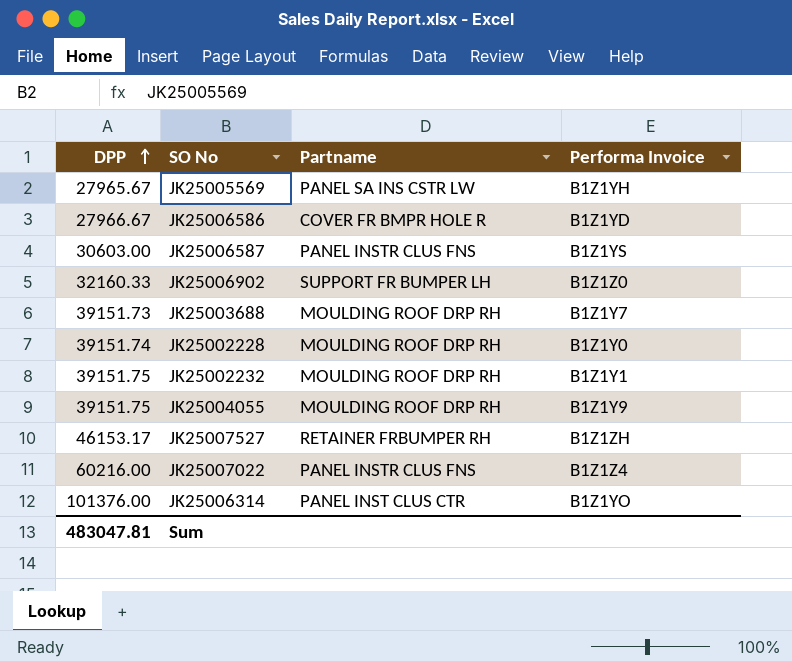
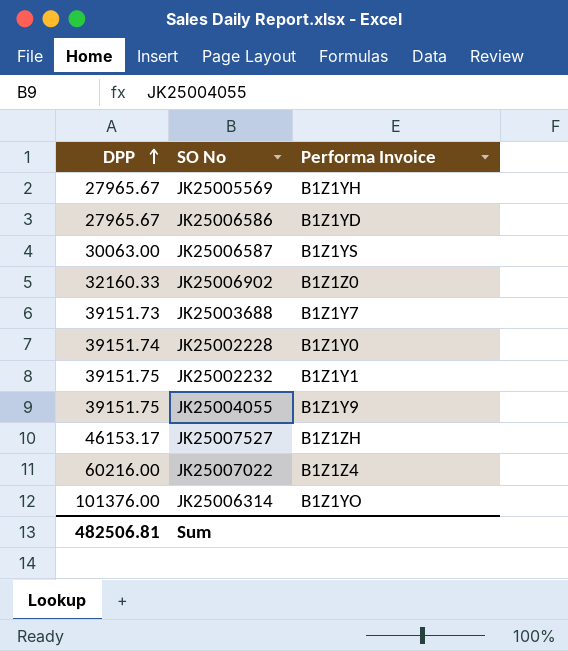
column Partname | position: 3 -> none
JK25006586 | DPP: 27966.67 -> 27965.67
JK25006587 | DPP: 30603.00 -> 30063.00
Sum | DPP: 483047.81 -> 482506.81

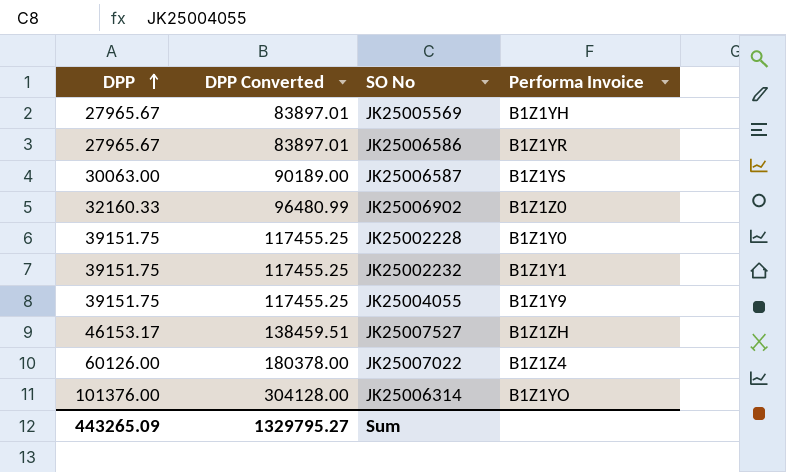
column DPP Converted | formula: none -> [DPP] * 3
row JK25003688: 39151.73 | B1Z1Y7 -> none
JK25006586 | Performa Invoice: B1Z1YD -> B1Z1YR
JK25002228 | DPP: 39151.74 -> 39151.75
JK25007022 | DPP: 60216.00 -> 60126.00
Sum | DPP: 482506.81 -> 443265.09

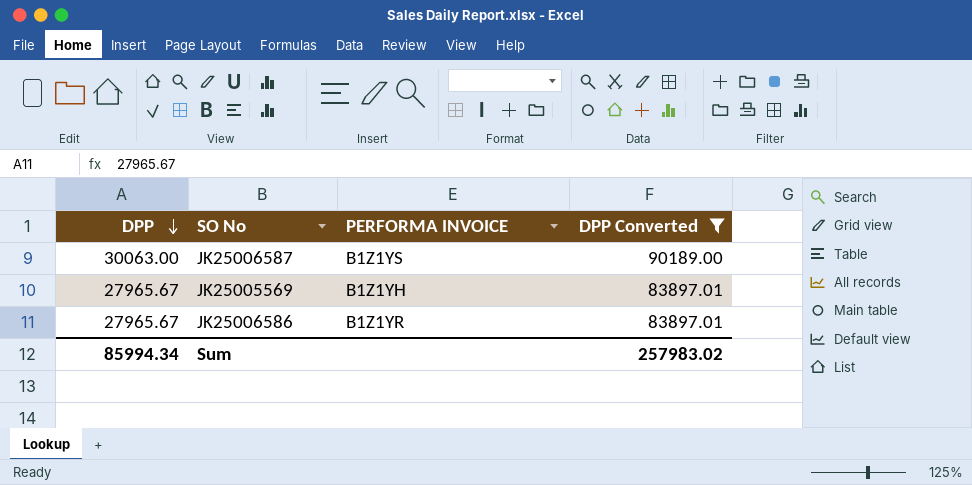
filter: none -> DPP Converted <= 90189.00
row order: DPP ascending -> DPP descending
column name: Performa Invoice -> PERFORMA INVOICE
column DPP Converted | position: 2 -> 4
Sum | DPP: 443265.09 -> 85994.34
Sum | DPP Converted: 1329795.27 -> 257983.02

